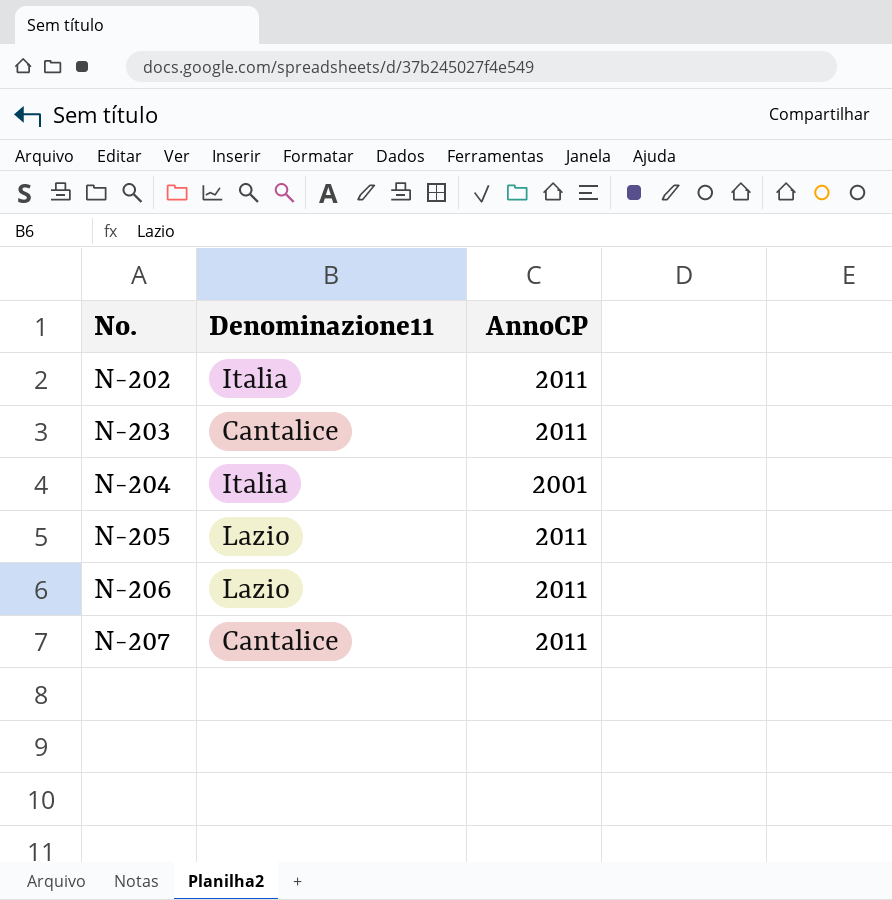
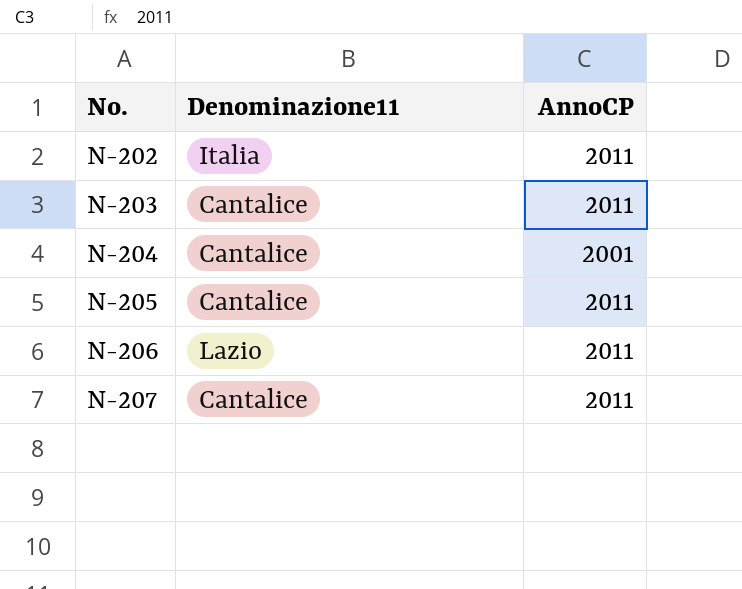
N-204 | Denominazione11: Italia -> Cantalice
N-205 | Denominazione11: Lazio -> Cantalice

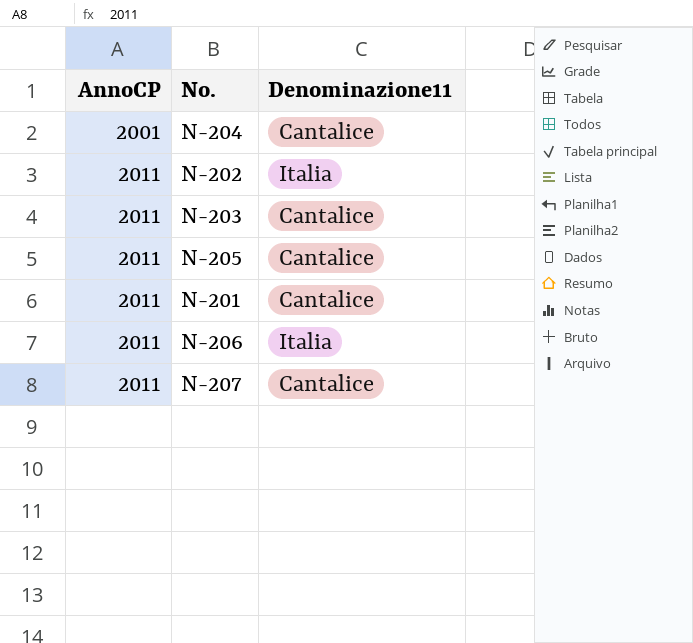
row order: No. ascending -> AnnoCP ascending
column AnnoCP | position: 3 -> 1
row N-201: none -> 2011 | Cantalice
N-206 | Denominazione11: Lazio -> Italia

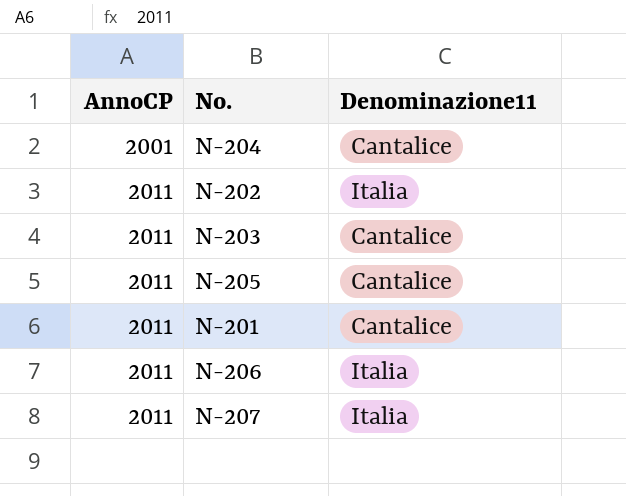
N-207 | Denominazione11: Cantalice -> Italia

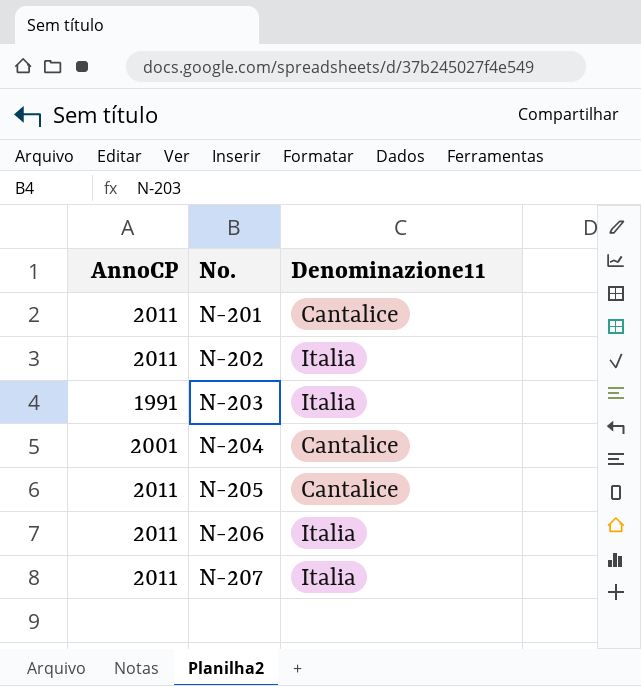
row order: AnnoCP ascending -> No. ascending
N-203 | AnnoCP: 2011 -> 1991
N-203 | Denominazione11: Cantalice -> Italia

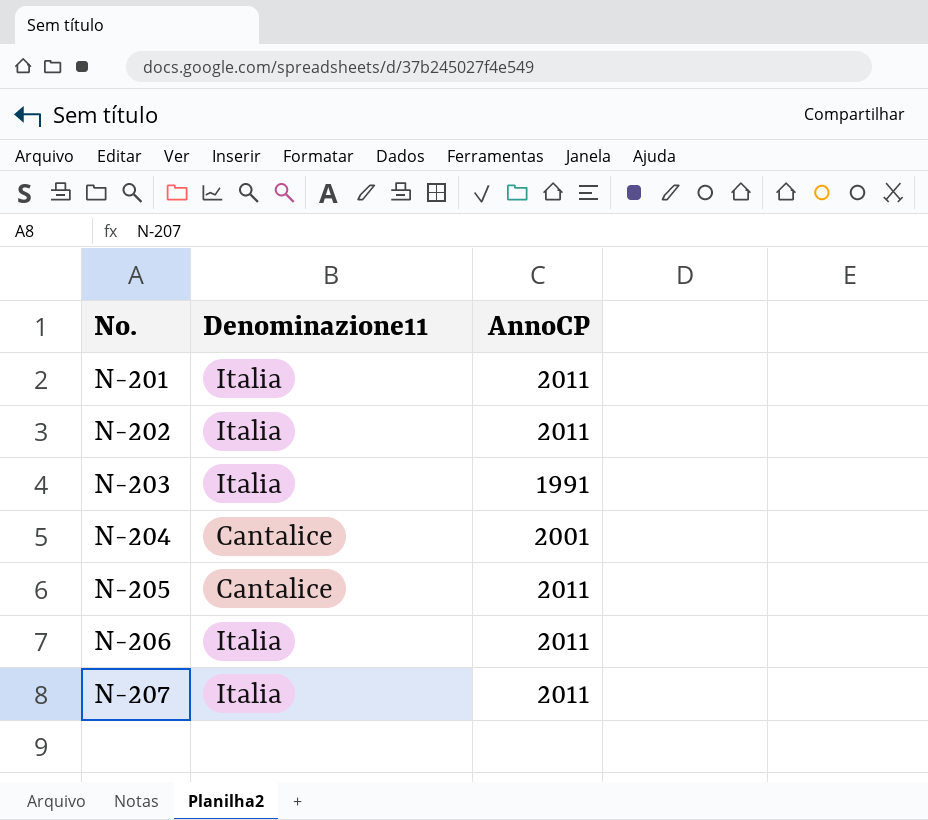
column AnnoCP | position: 1 -> 3
N-201 | Denominazione11: Cantalice -> Italia

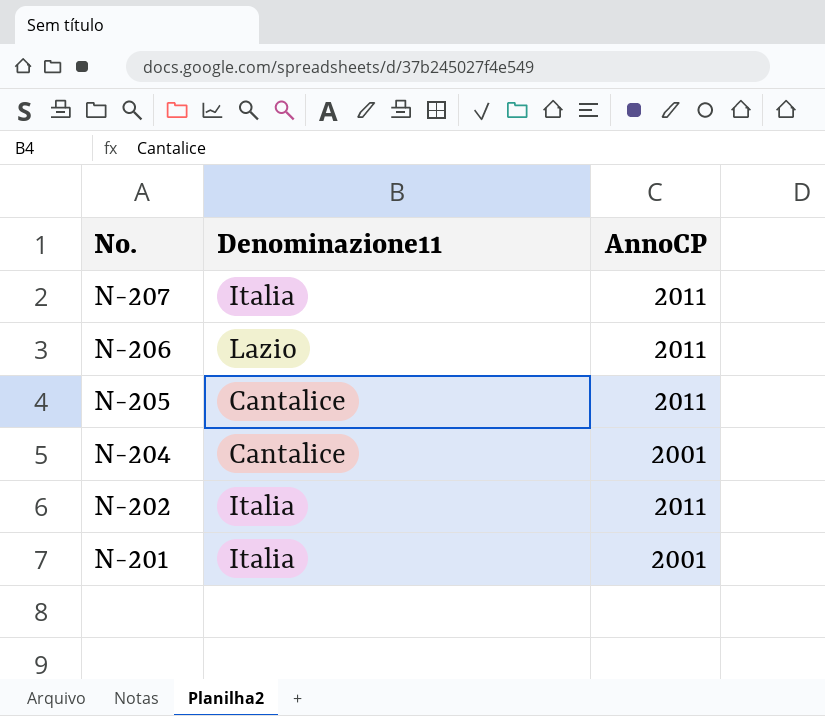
row order: No. ascending -> No. descending
row N-203: Italia | 1991 -> none
N-206 | Denominazione11: Italia -> Lazio
N-201 | AnnoCP: 2011 -> 2001

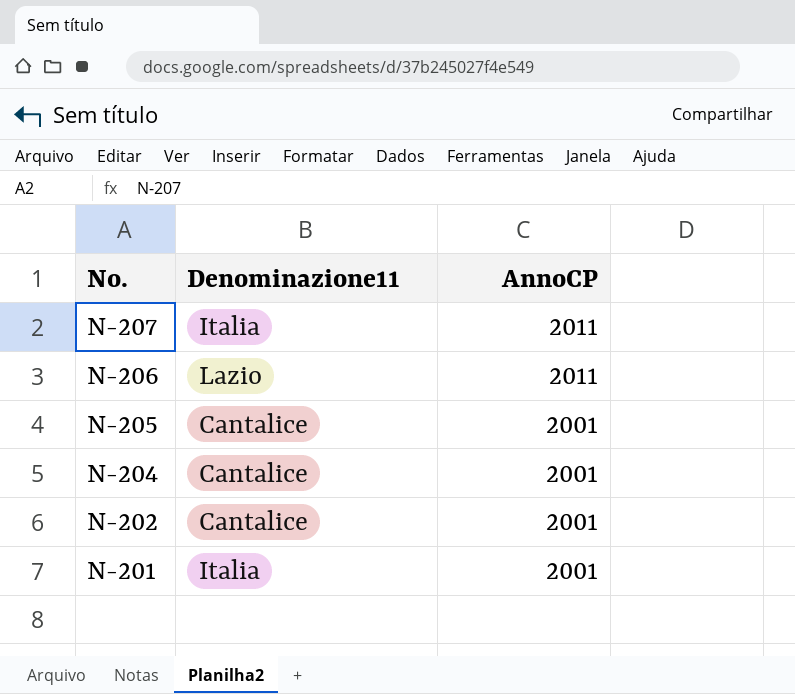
N-205 | AnnoCP: 2011 -> 2001
N-202 | Denominazione11: Italia -> Cantalice
N-202 | AnnoCP: 2011 -> 2001

